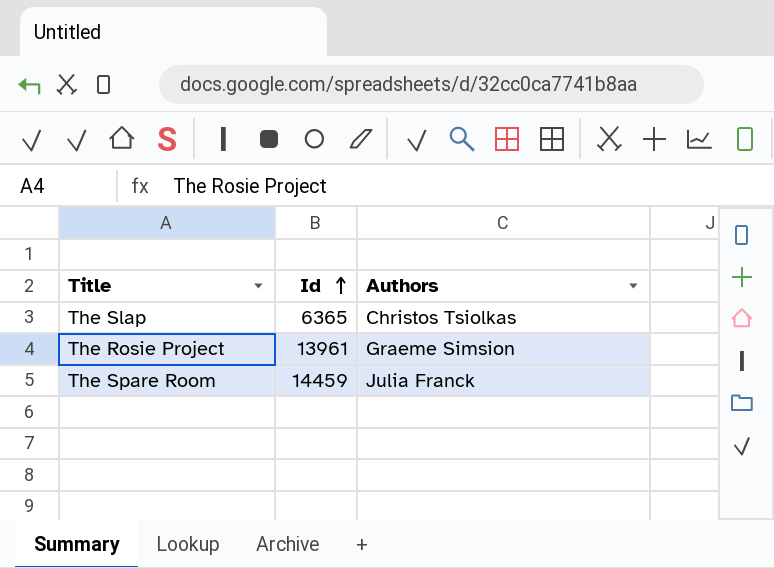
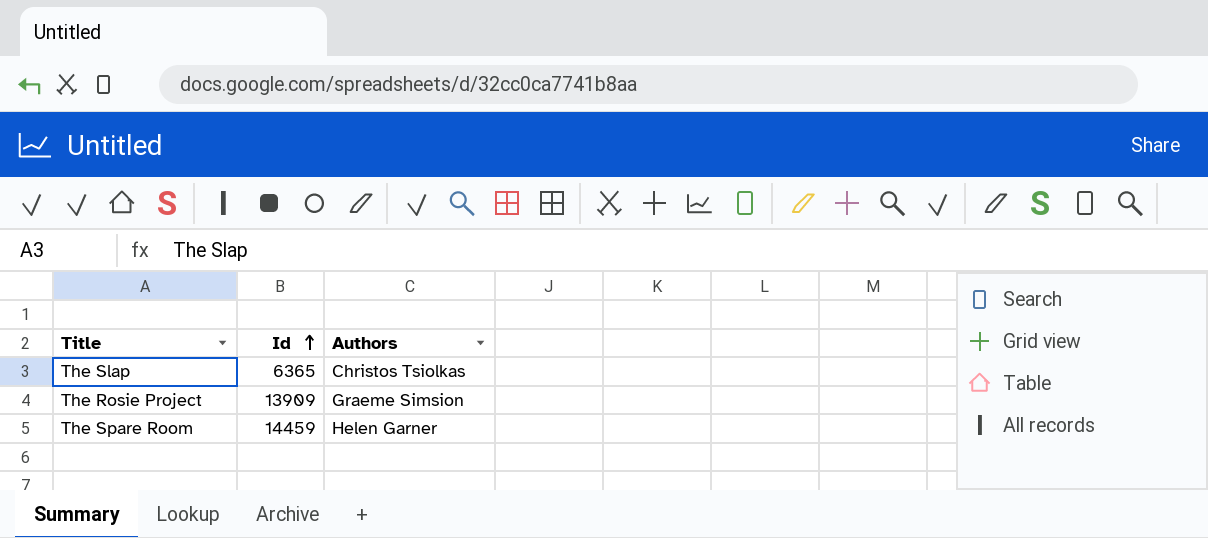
The Rosie Project | Id: 13961 -> 13909
The Spare Room | Authors: Julia Franck -> Helen Garner

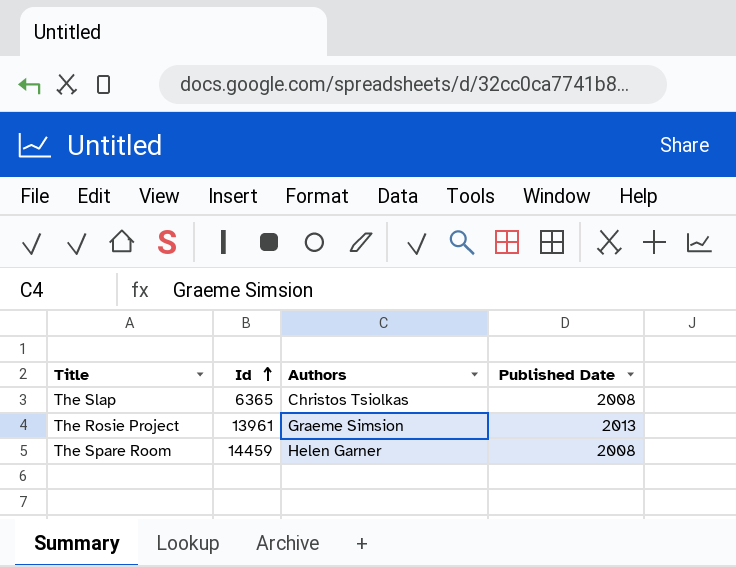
column Published Date | position: none -> 4
The Rosie Project | Id: 13909 -> 13961

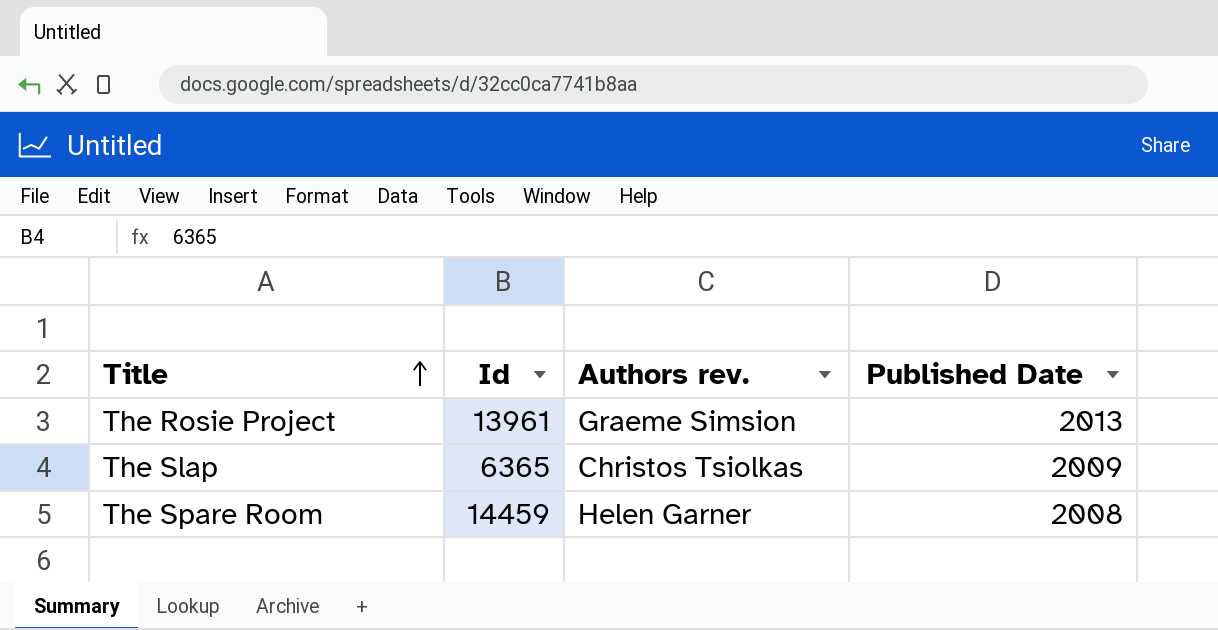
row order: Id ascending -> Title ascending
column name: Authors -> Authors rev.
The Slap | Published Date: 2008 -> 2009

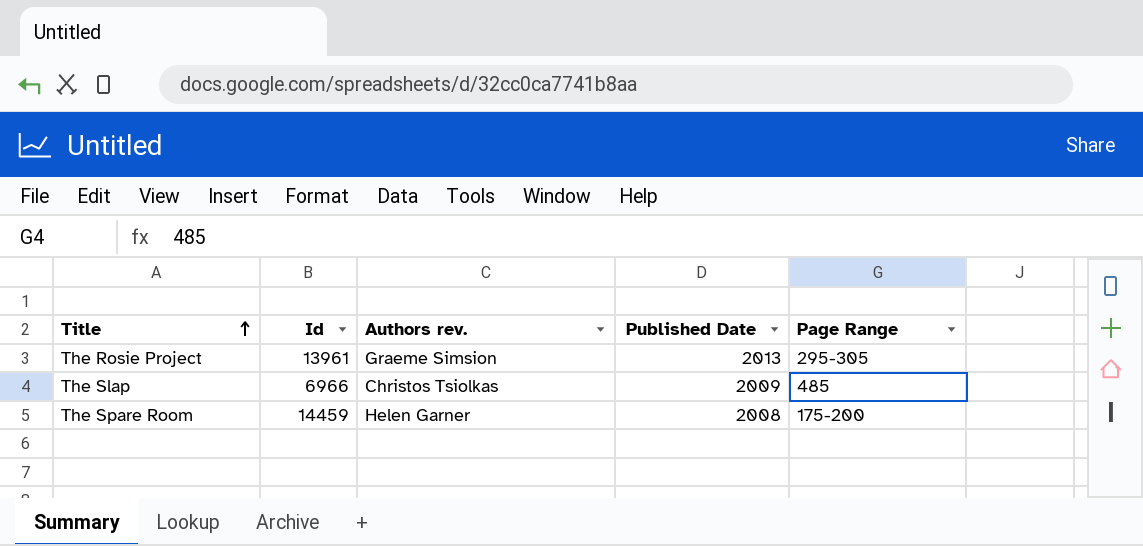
column Page Range | position: none -> 5
The Slap | Id: 6365 -> 6966

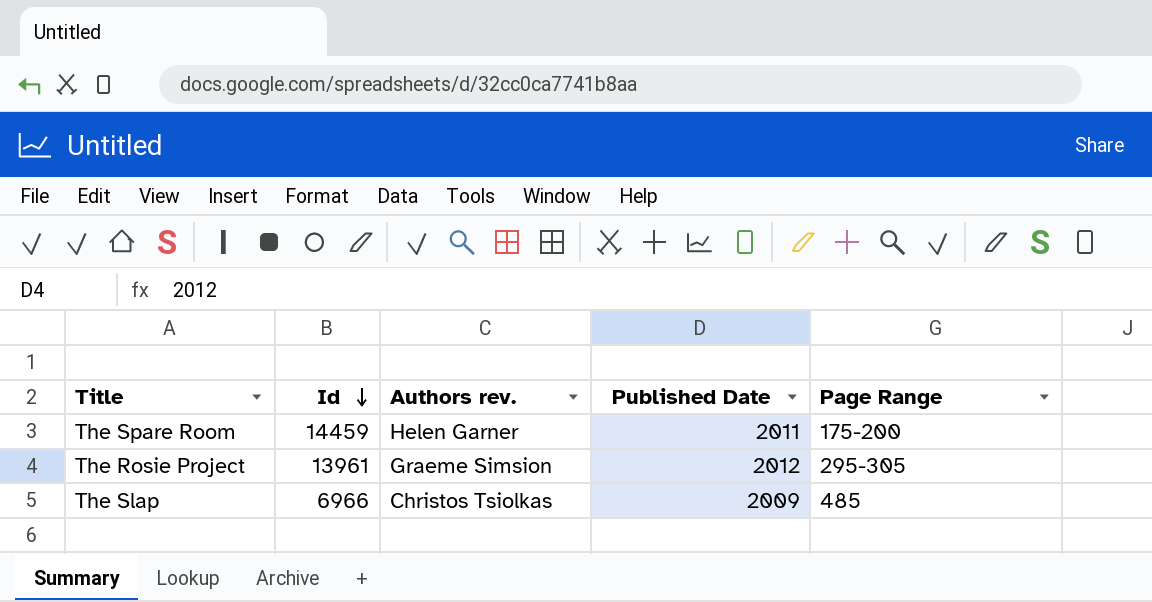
row order: Title ascending -> Id descending
The Spare Room | Published Date: 2008 -> 2011
The Rosie Project | Published Date: 2013 -> 2012

